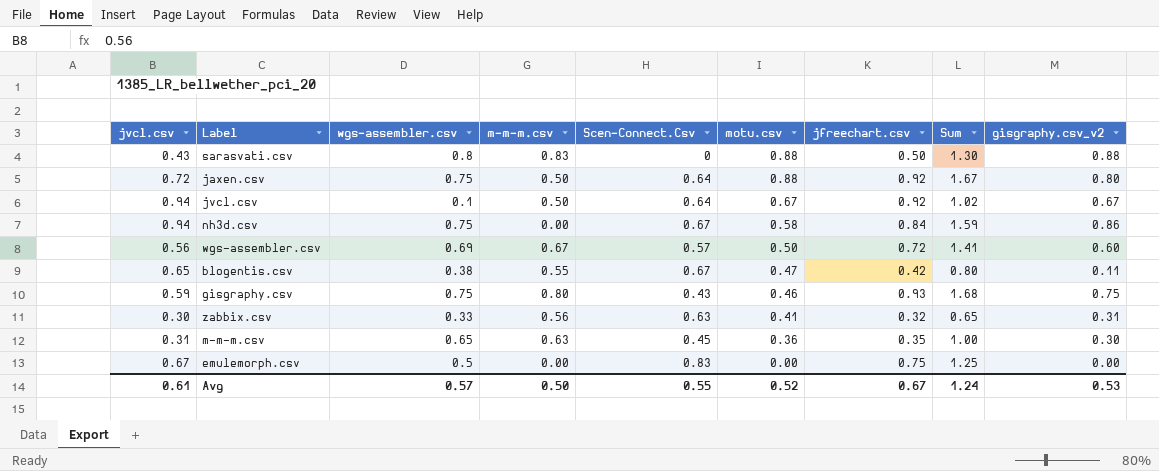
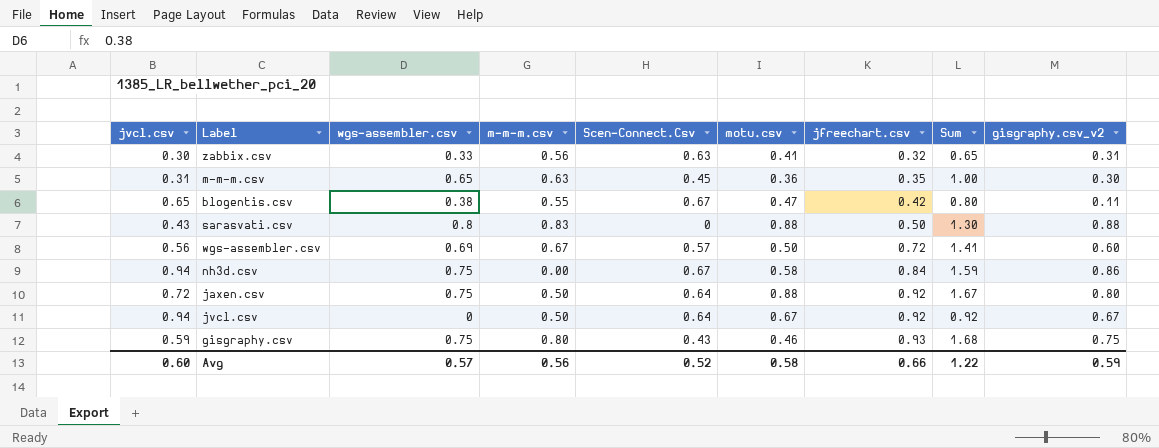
row order: motu.csv descending -> jfreechart.csv ascending
row emulemorph.csv: 0.67 | 0.5 | 0.00 | 0.83 | 0.00 | 0.75 | 1.25 | 0.00 -> none
jvcl.csv | wgs-assembler.csv: 0.1 -> 0
jvcl.csv | Sum: 1.02 -> 0.92
Avg | jvcl.csv: 0.61 -> 0.60
Avg | m-m-m.csv: 0.50 -> 0.56
Avg | Scen-Connect.Csv: 0.55 -> 0.52
Avg | motu.csv: 0.52 -> 0.58
Avg | jfreechart.csv: 0.67 -> 0.66
Avg | Sum: 1.24 -> 1.22
Avg | gisgraphy.csv_v2: 0.53 -> 0.59

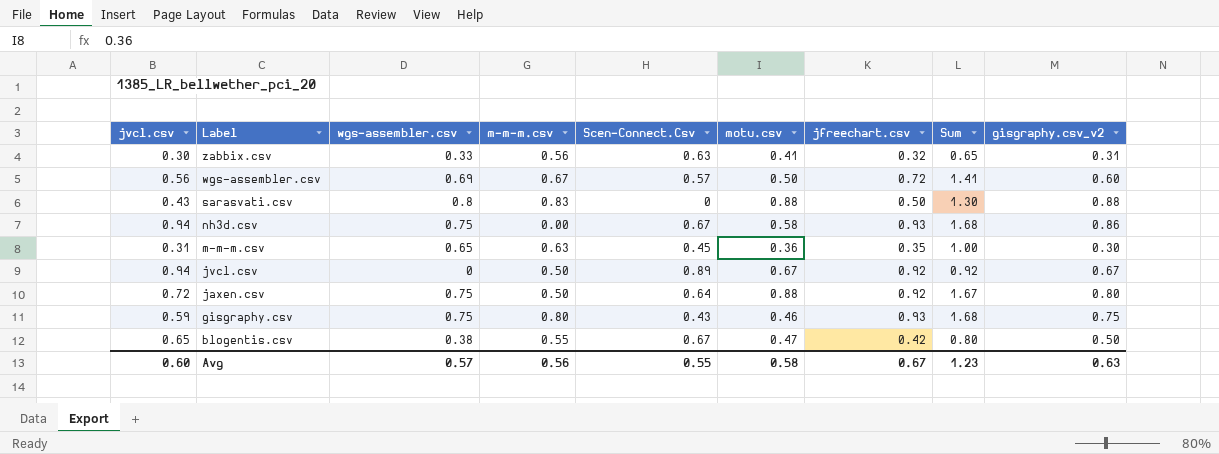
row order: jfreechart.csv ascending -> Label descending
nh3d.csv | jfreechart.csv: 0.84 -> 0.93
nh3d.csv | Sum: 1.59 -> 1.68
jvcl.csv | Scen-Connect.Csv: 0.64 -> 0.89
blogentis.csv | gisgraphy.csv_v2: 0.11 -> 0.50
Avg | Scen-Connect.Csv: 0.52 -> 0.55
Avg | jfreechart.csv: 0.66 -> 0.67
Avg | Sum: 1.22 -> 1.23
Avg | gisgraphy.csv_v2: 0.59 -> 0.63

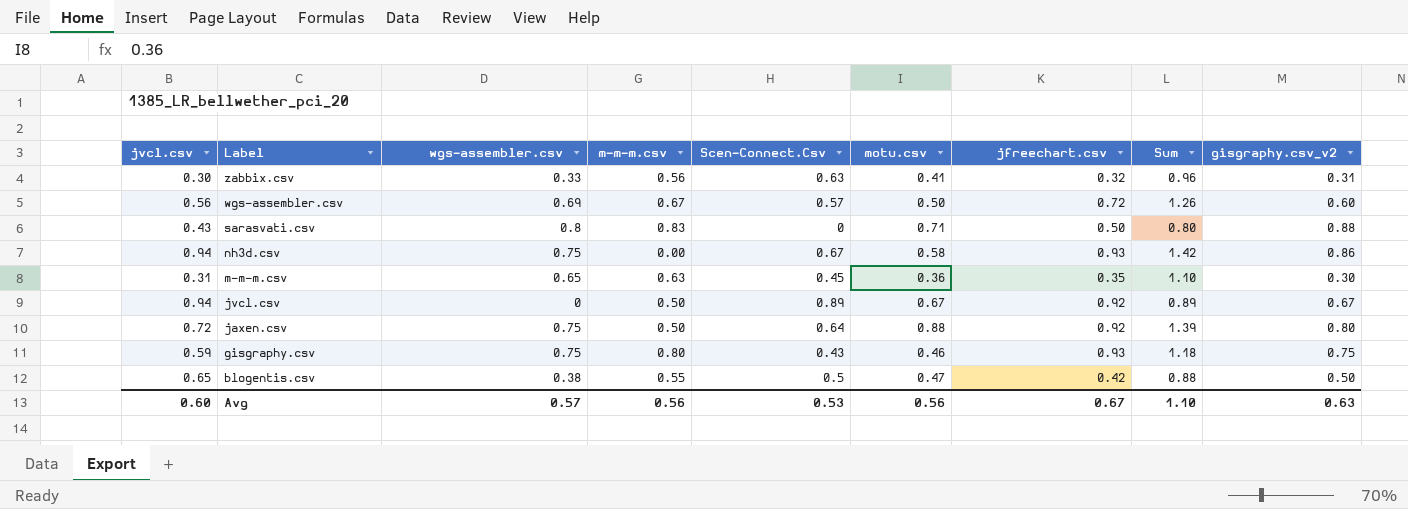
column Sum | formula: [wgs-assembler.csv] + [jfreechart.csv] -> [wgs-assembler.csv] + [Scen-Connect.Csv]
sarasvati.csv | motu.csv: 0.88 -> 0.71
blogentis.csv | Scen-Connect.Csv: 0.67 -> 0.5
Avg | Scen-Connect.Csv: 0.55 -> 0.53
Avg | motu.csv: 0.58 -> 0.56
Avg | Sum: 1.23 -> 1.10

